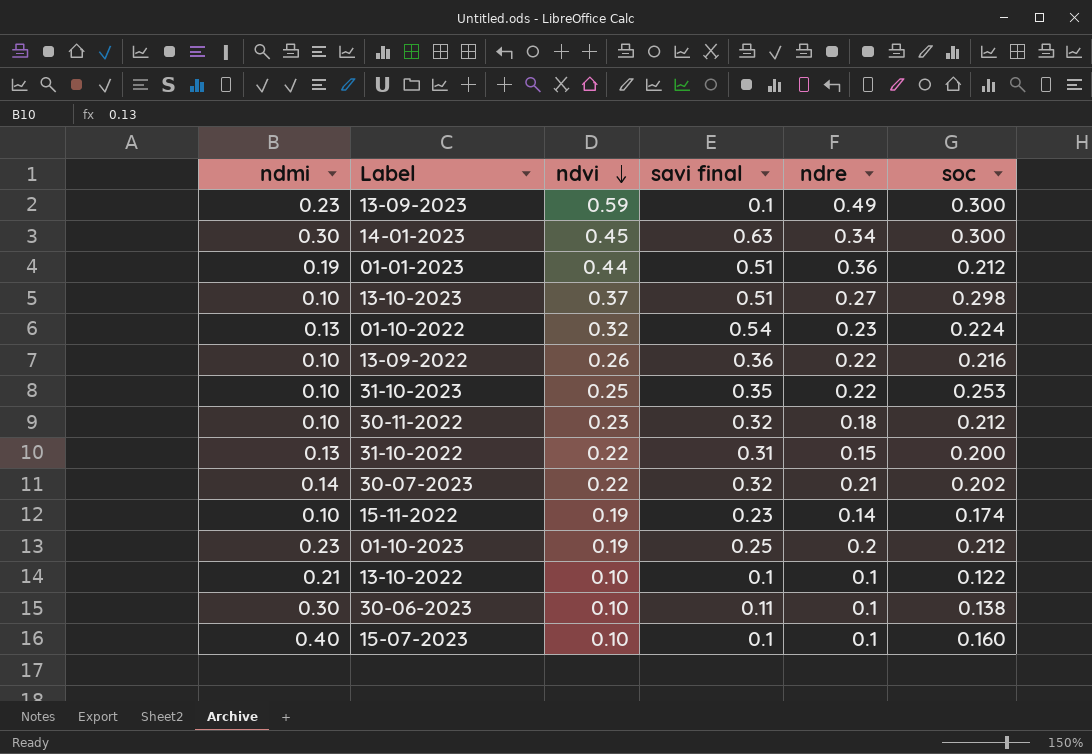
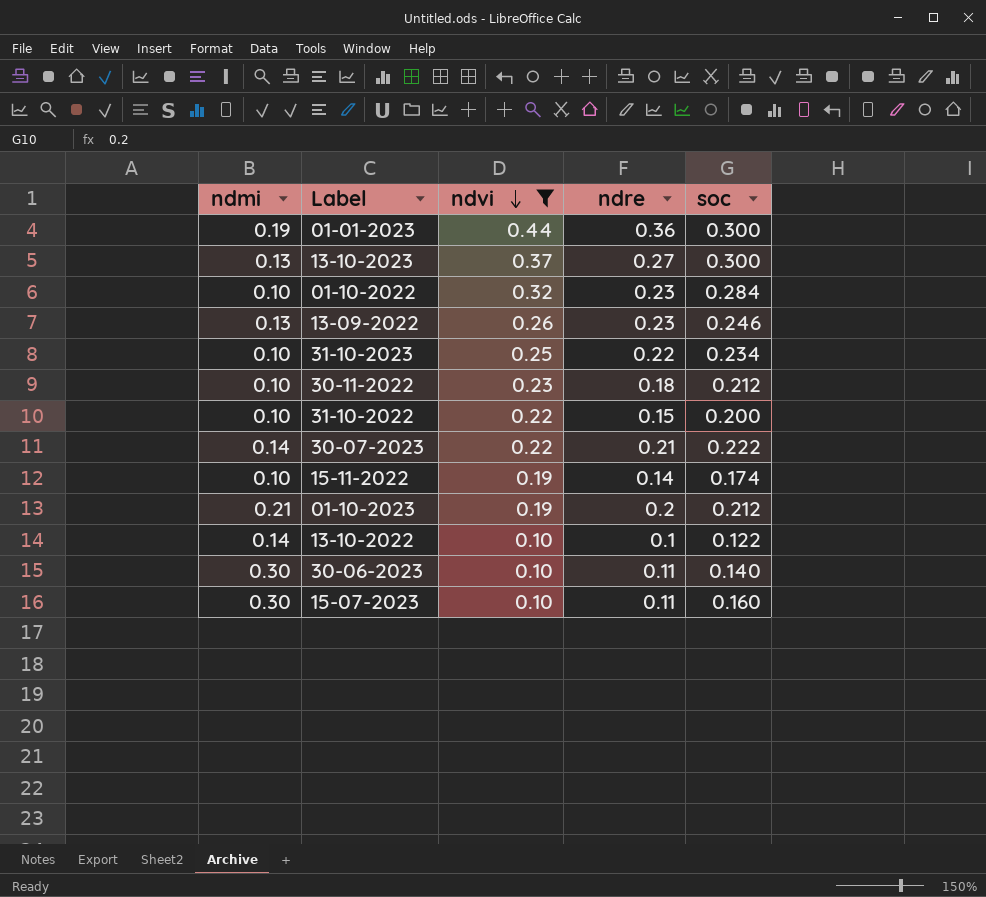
filter: none -> ndvi <= 0.44
column savi final | position: 4 -> none
01-01-2023 | soc: 0.212 -> 0.300
13-10-2023 | ndmi: 0.10 -> 0.13
13-10-2023 | soc: 0.298 -> 0.300
01-10-2022 | ndmi: 0.13 -> 0.10
01-10-2022 | soc: 0.224 -> 0.284
13-09-2022 | ndmi: 0.10 -> 0.13
13-09-2022 | ndre: 0.22 -> 0.23
13-09-2022 | soc: 0.216 -> 0.246
31-10-2023 | soc: 0.253 -> 0.234
31-10-2022 | ndmi: 0.13 -> 0.10
30-07-2023 | soc: 0.202 -> 0.222
01-10-2023 | ndmi: 0.23 -> 0.21
13-10-2022 | ndmi: 0.21 -> 0.14
30-06-2023 | ndre: 0.1 -> 0.11
30-06-2023 | soc: 0.138 -> 0.140
15-07-2023 | ndmi: 0.40 -> 0.30
15-07-2023 | ndre: 0.1 -> 0.11

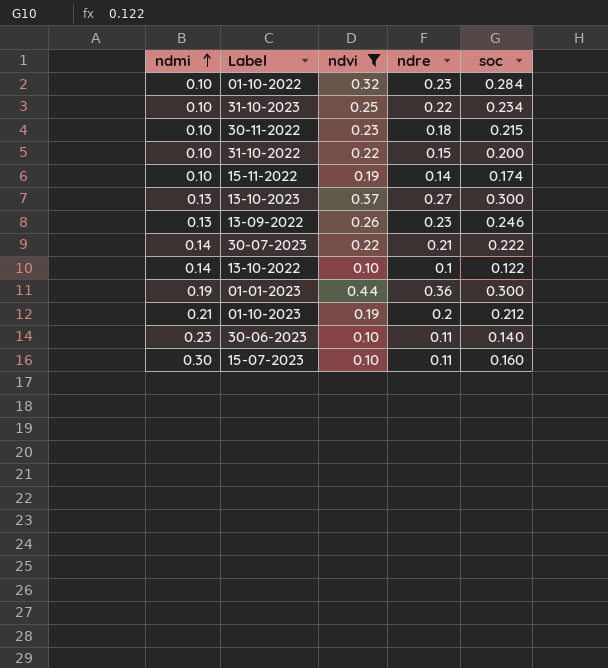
row order: ndvi descending -> ndmi ascending
30-11-2022 | soc: 0.212 -> 0.215
30-06-2023 | ndmi: 0.30 -> 0.23

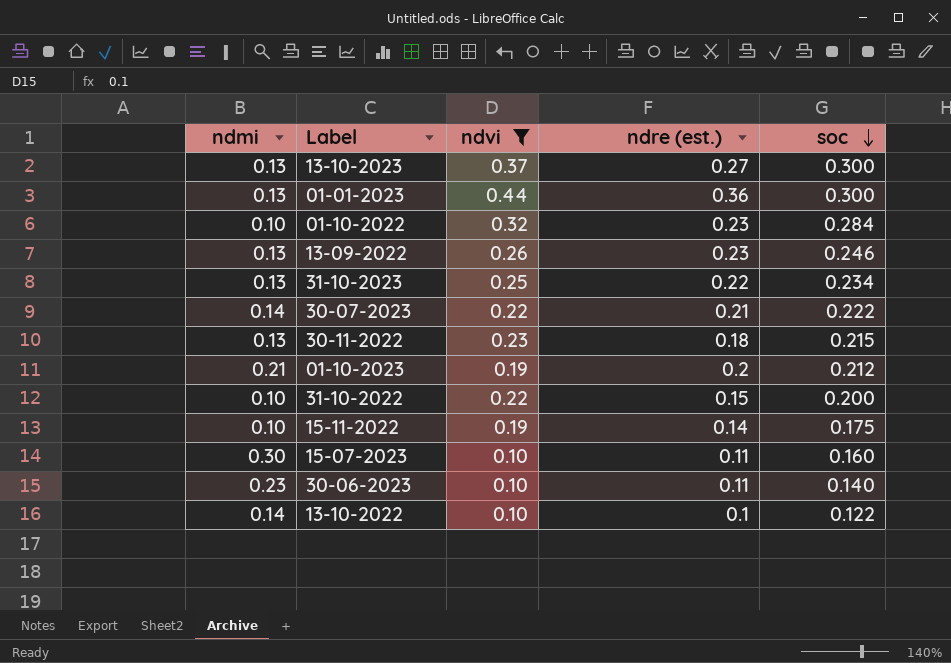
row order: ndmi ascending -> soc descending
column name: ndre -> ndre (est.)
01-01-2023 | ndmi: 0.19 -> 0.13
31-10-2023 | ndmi: 0.10 -> 0.13
30-11-2022 | ndmi: 0.10 -> 0.13
15-11-2022 | soc: 0.174 -> 0.175

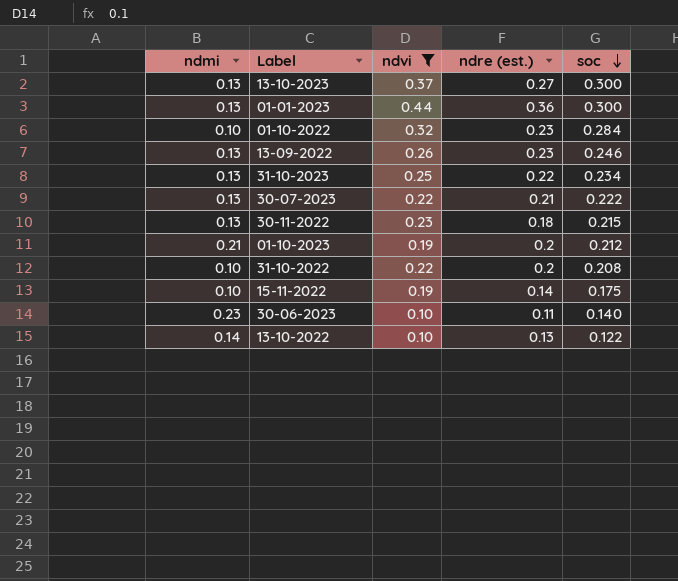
row 15-07-2023: 0.30 | 0.10 | 0.11 | 0.160 -> none
30-07-2023 | ndmi: 0.14 -> 0.13
31-10-2022 | ndre (est.): 0.15 -> 0.2
31-10-2022 | soc: 0.200 -> 0.208
13-10-2022 | ndre (est.): 0.1 -> 0.13

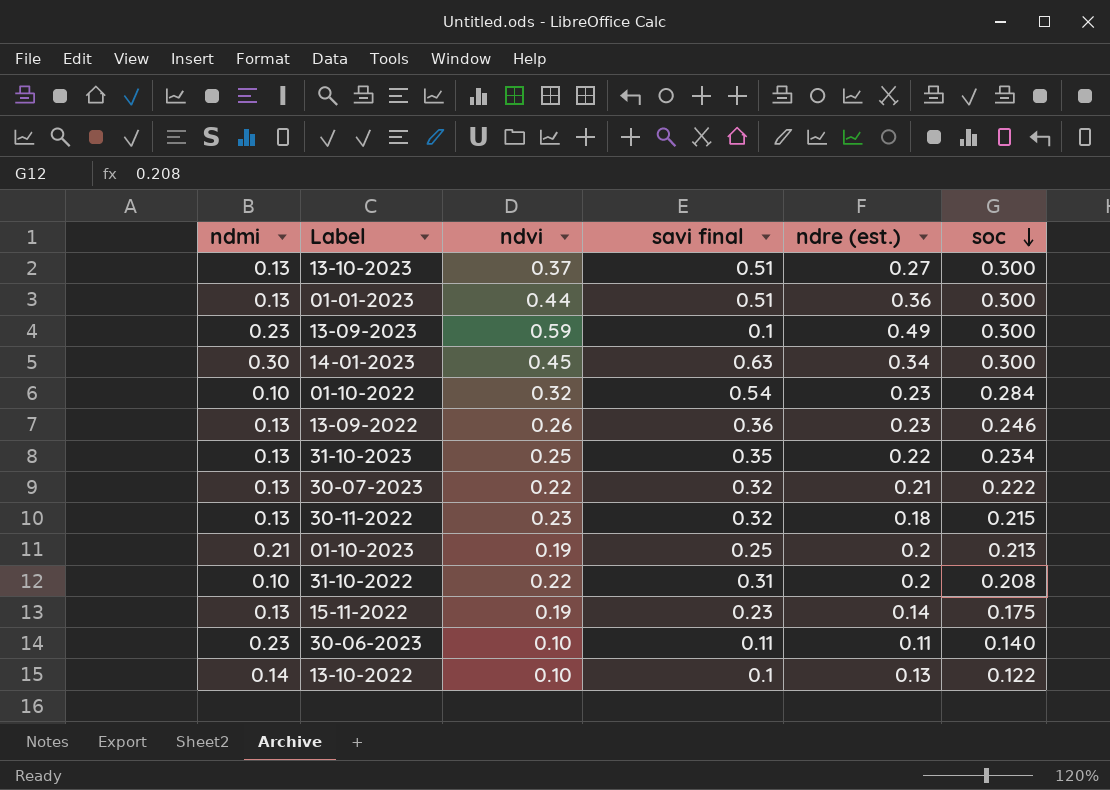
filter: ndvi <= 0.44 -> none
column savi final | position: none -> 4
01-10-2023 | soc: 0.212 -> 0.213
15-11-2022 | ndmi: 0.10 -> 0.13

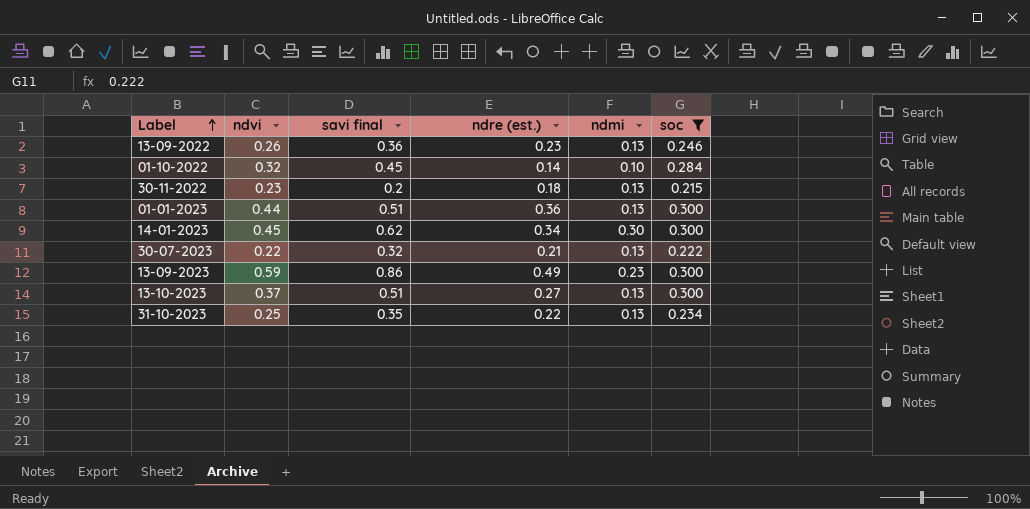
filter: none -> soc >= 0.215
row order: soc descending -> Label ascending
column ndmi | position: 1 -> 5
01-10-2022 | savi final: 0.54 -> 0.45
01-10-2022 | ndre (est.): 0.23 -> 0.14
30-11-2022 | savi final: 0.32 -> 0.2
14-01-2023 | savi final: 0.63 -> 0.62
13-09-2023 | savi final: 0.1 -> 0.86

